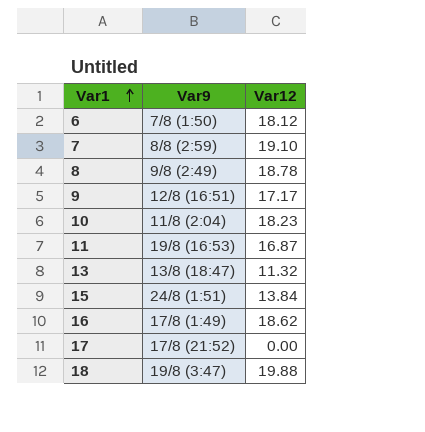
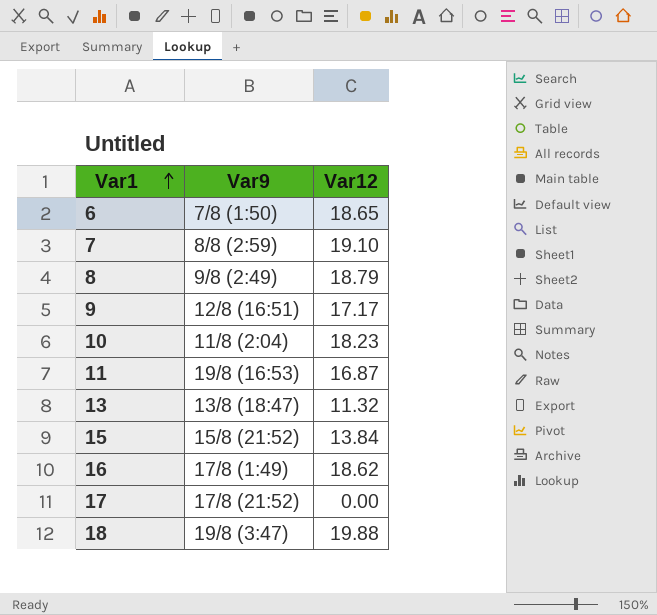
6 | Var12: 18.12 -> 18.65
8 | Var12: 18.78 -> 18.79
15 | Var9: 24/8 (1:51) -> 15/8 (21:52)

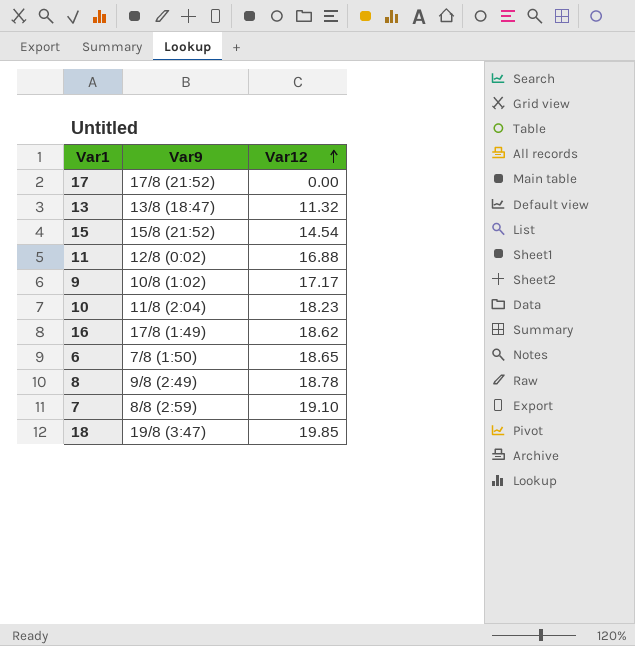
row order: Var1 ascending -> Var12 ascending
15 | Var12: 13.84 -> 14.54
11 | Var9: 19/8 (16:53) -> 12/8 (0:02)
11 | Var12: 16.87 -> 16.88
9 | Var9: 12/8 (16:51) -> 10/8 (1:02)
8 | Var12: 18.79 -> 18.78
18 | Var12: 19.88 -> 19.85

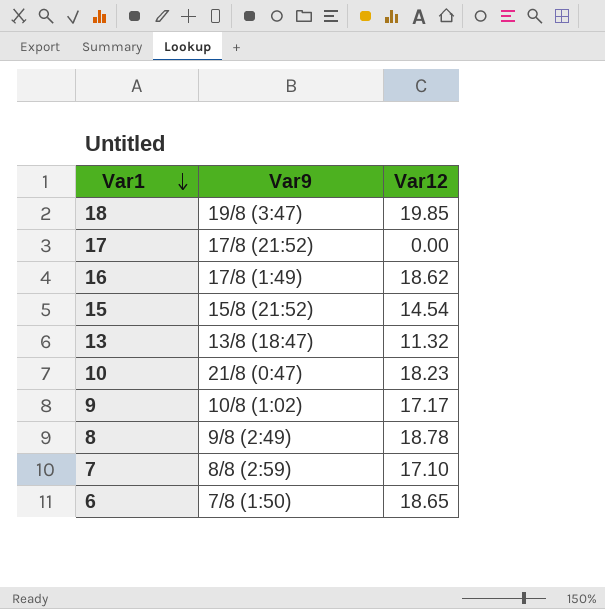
row order: Var12 ascending -> Var1 descending
row 11: 12/8 (0:02) | 16.88 -> none
10 | Var9: 11/8 (2:04) -> 21/8 (0:47)
7 | Var12: 19.10 -> 17.10

